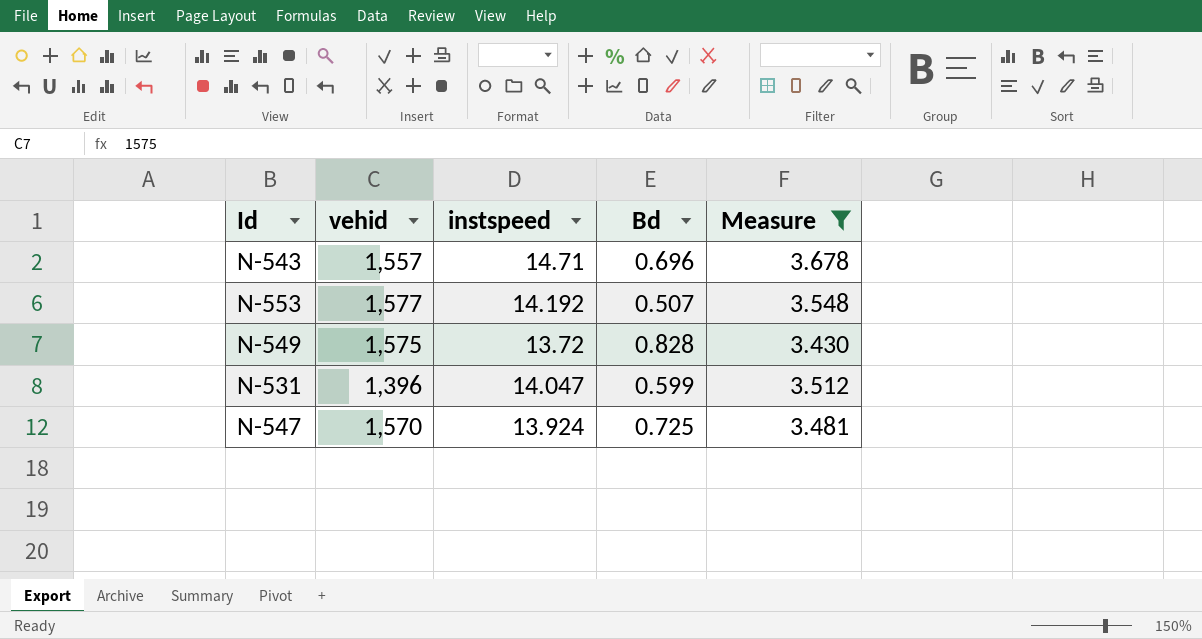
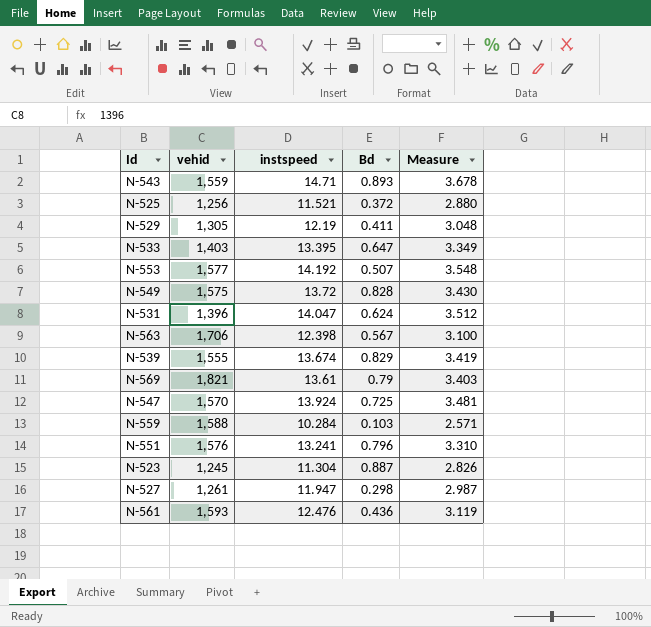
filter: Measure >= 3.430 -> none
N-543 | vehid: 1,557 -> 1,559
N-543 | Bd: 0.696 -> 0.893
N-531 | Bd: 0.599 -> 0.624

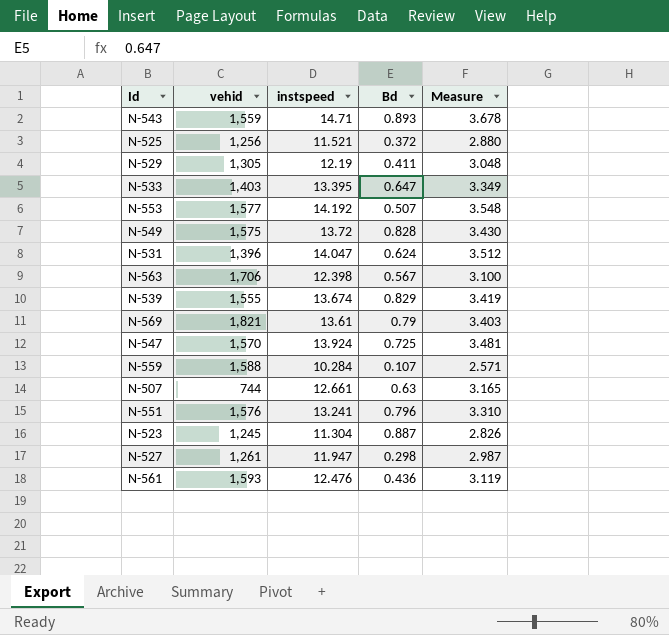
N-559 | Bd: 0.103 -> 0.107
row N-507: none -> 744 | 12.661 | 0.63 | 3.165

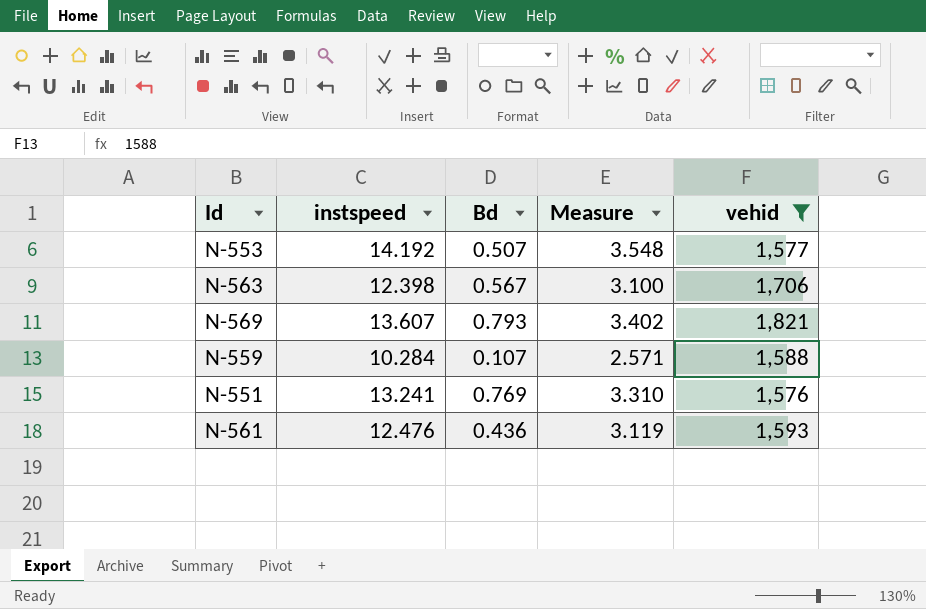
filter: none -> vehid >= 1,576
column vehid | position: 2 -> 5
N-569 | instspeed: 13.61 -> 13.607
N-569 | Bd: 0.79 -> 0.793
N-569 | Measure: 3.403 -> 3.402
N-551 | Bd: 0.796 -> 0.769

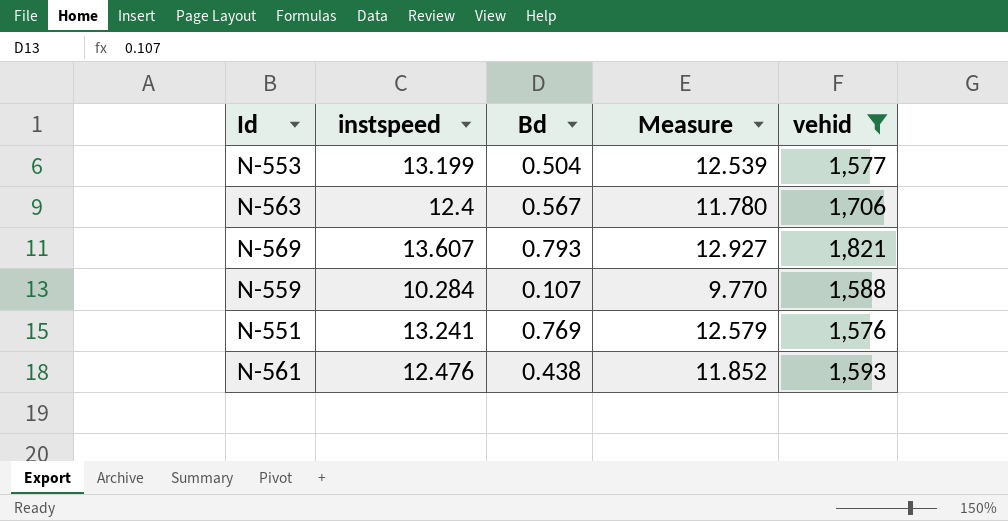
column Measure | formula: [instspeed] * 0.25 -> [instspeed] * 0.95
N-553 | instspeed: 14.192 -> 13.199
N-553 | Bd: 0.507 -> 0.504
N-563 | instspeed: 12.398 -> 12.4
N-561 | Bd: 0.436 -> 0.438

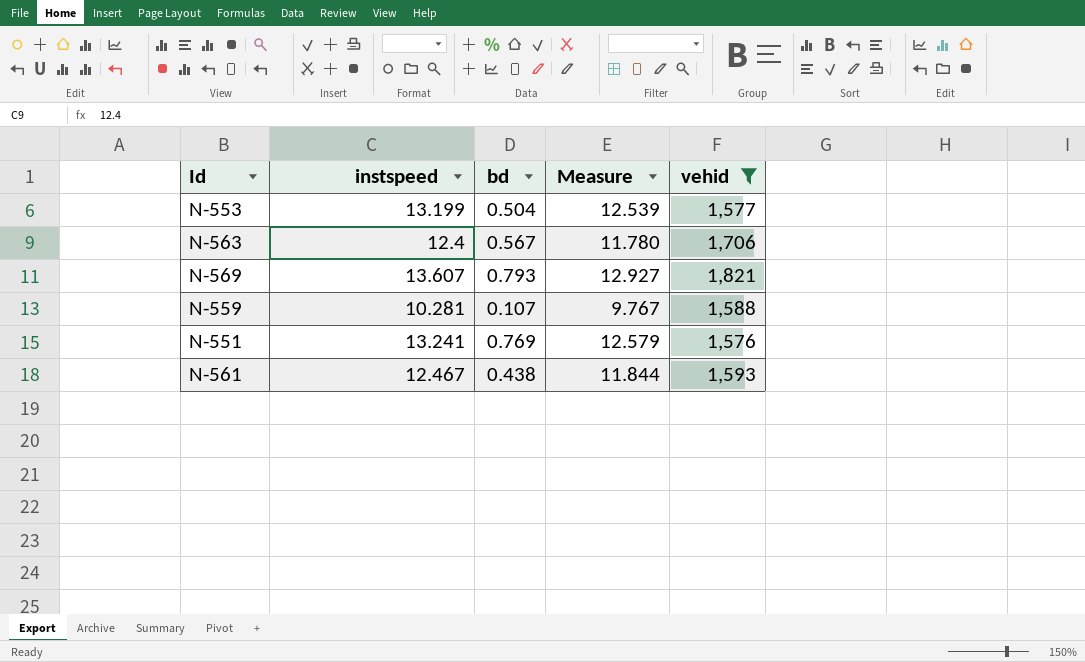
column name: Bd -> bd
N-559 | instspeed: 10.284 -> 10.281
N-559 | Measure: 9.770 -> 9.767
N-561 | instspeed: 12.476 -> 12.467
N-561 | Measure: 11.852 -> 11.844

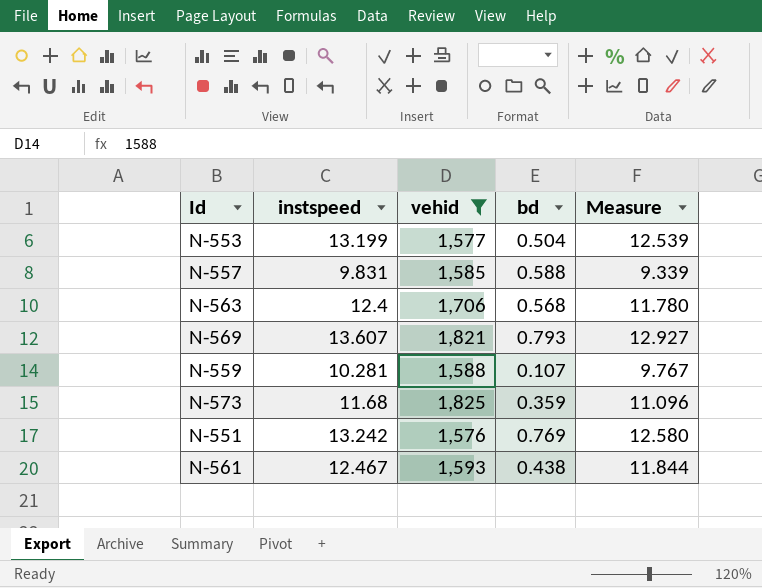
column vehid | position: 5 -> 3
row N-557: none -> 9.831 | 1,585 | 0.588 | 9.339
N-563 | bd: 0.567 -> 0.568
row N-573: none -> 11.68 | 1,825 | 0.359 | 11.096
N-551 | instspeed: 13.241 -> 13.242
N-551 | Measure: 12.579 -> 12.580

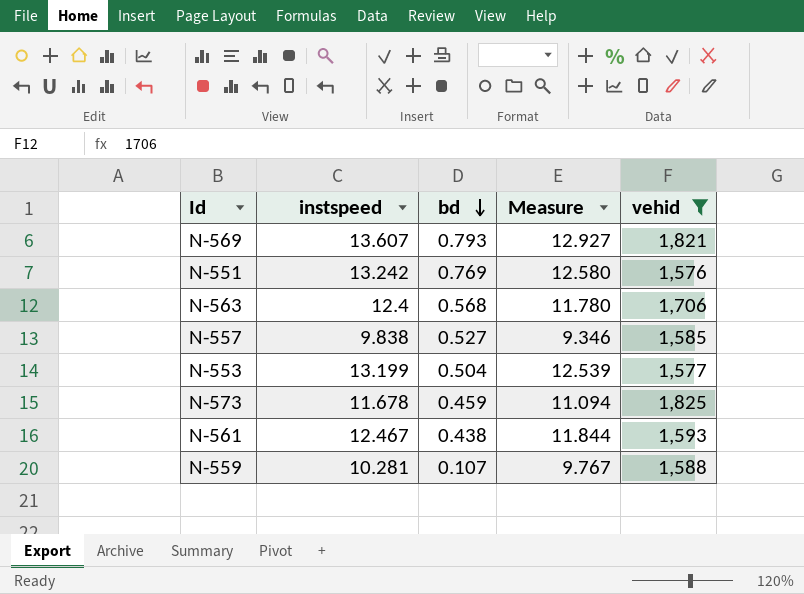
row order: none -> bd descending
column vehid | position: 3 -> 5
N-557 | instspeed: 9.831 -> 9.838
N-557 | bd: 0.588 -> 0.527
N-557 | Measure: 9.339 -> 9.346
N-573 | instspeed: 11.68 -> 11.678
N-573 | bd: 0.359 -> 0.459
N-573 | Measure: 11.096 -> 11.094

